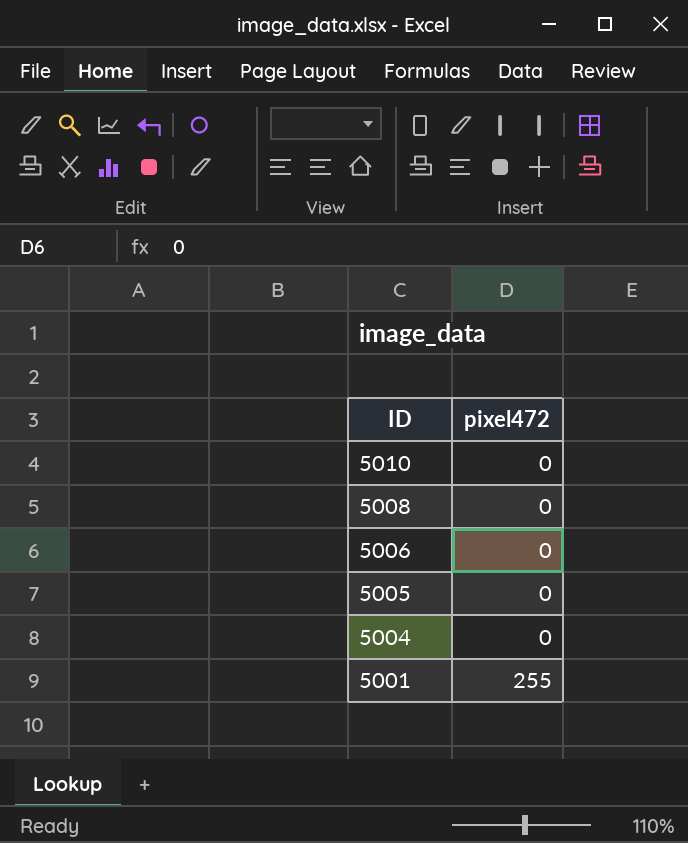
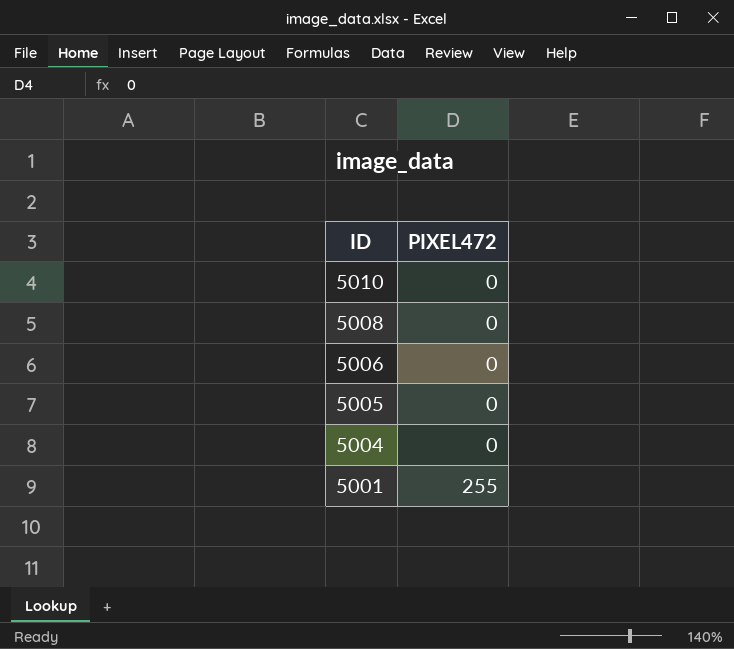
column name: pixel472 -> PIXEL472

